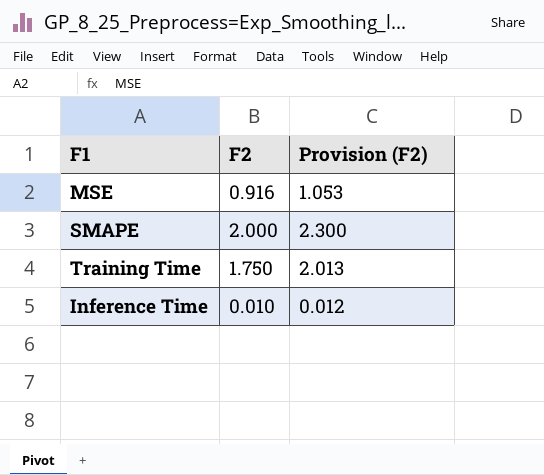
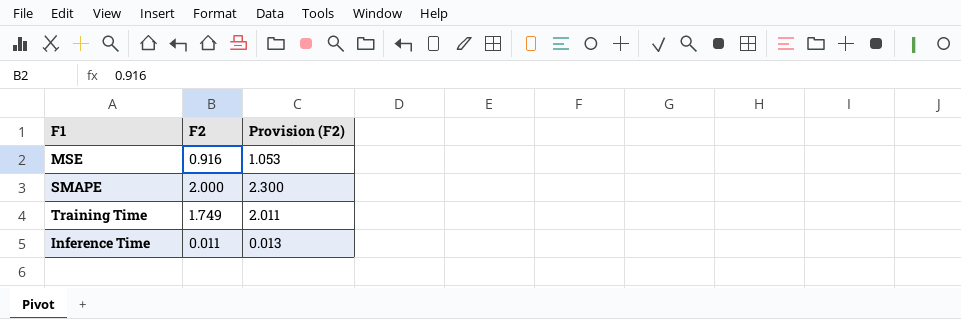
Training Time | F2: 1.750 -> 1.749
Training Time | Provision (F2): 2.013 -> 2.011
Inference Time | F2: 0.010 -> 0.011
Inference Time | Provision (F2): 0.012 -> 0.013

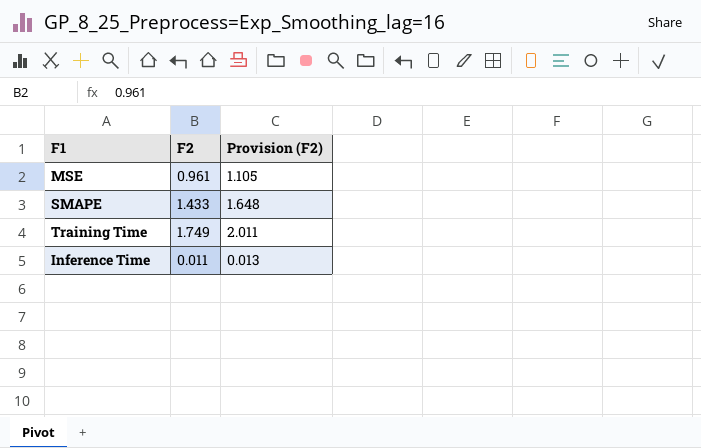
MSE | F2: 0.916 -> 0.961
MSE | Provision (F2): 1.053 -> 1.105
SMAPE | F2: 2.000 -> 1.433
SMAPE | Provision (F2): 2.300 -> 1.648

